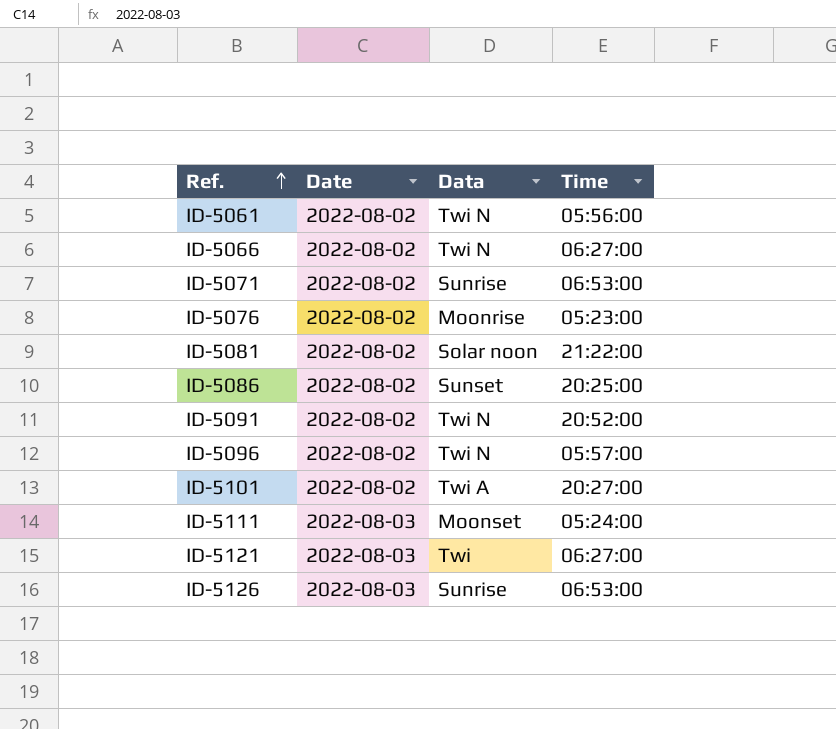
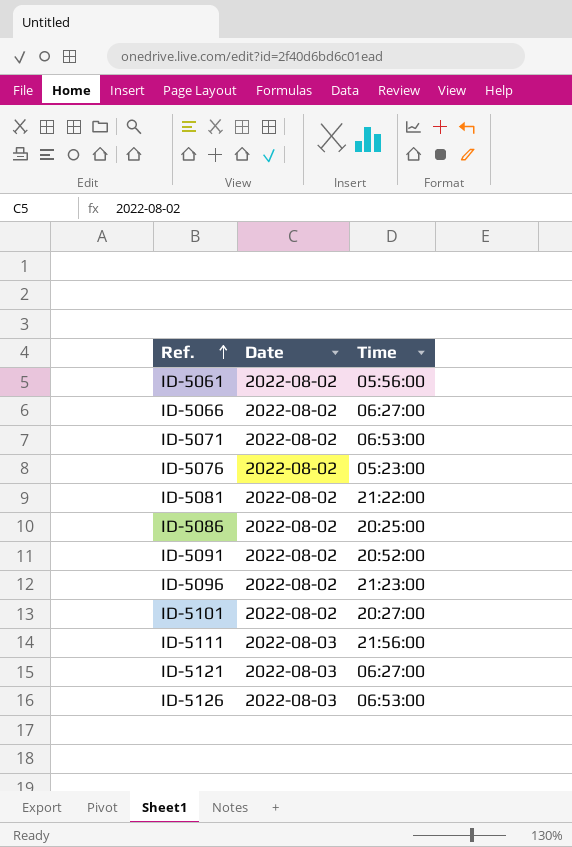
column Data | position: 3 -> none
ID-5096 | Time: 05:57:00 -> 21:23:00
ID-5111 | Time: 05:24:00 -> 21:56:00

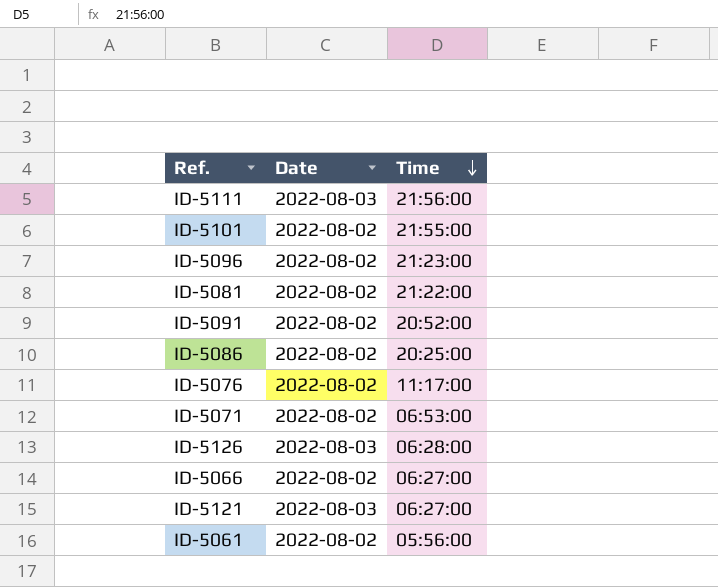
row order: Ref. ascending -> Time descending
ID-5101 | Time: 20:27:00 -> 21:55:00
ID-5076 | Time: 05:23:00 -> 11:17:00
ID-5126 | Time: 06:53:00 -> 06:28:00

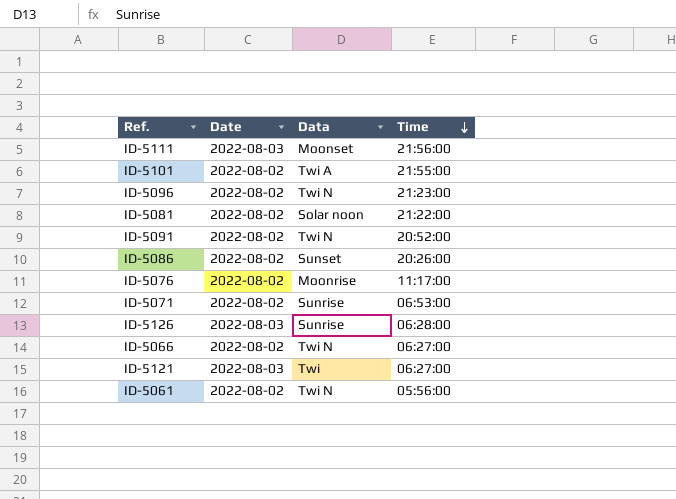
column Data | position: none -> 3
ID-5086 | Time: 20:25:00 -> 20:26:00

